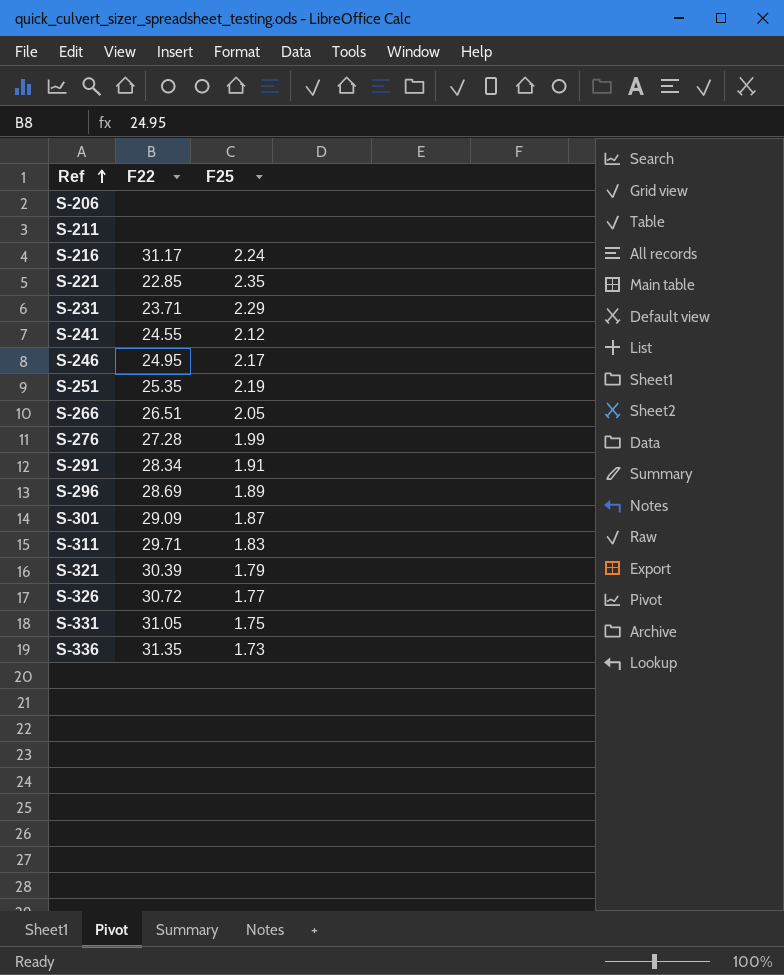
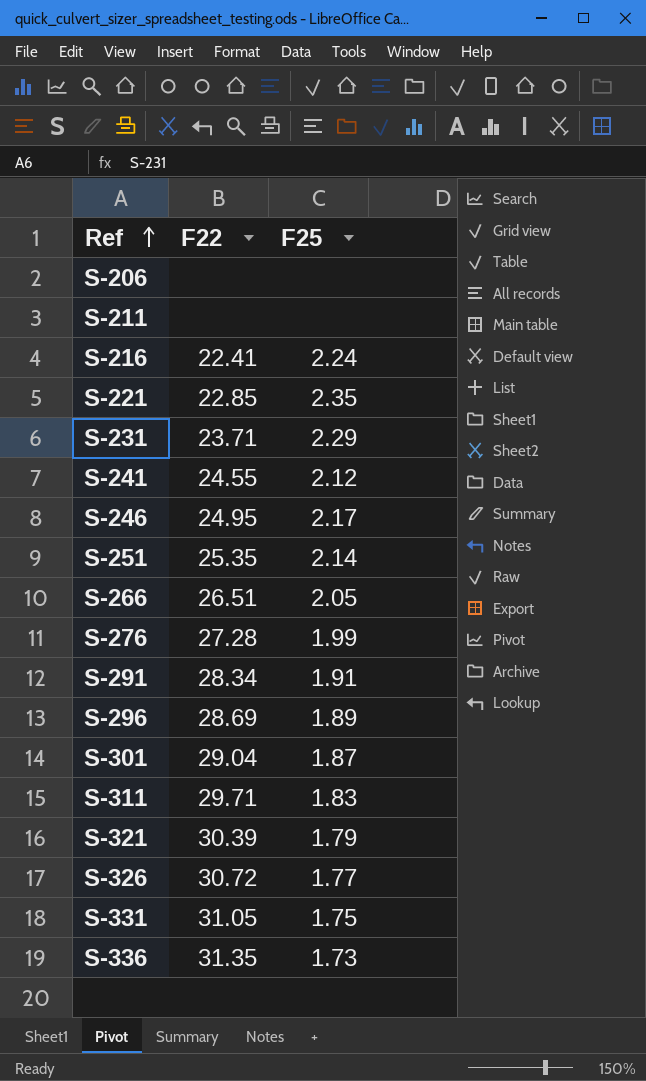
S-216 | F22: 31.17 -> 22.41
S-251 | F25: 2.19 -> 2.14
S-301 | F22: 29.09 -> 29.04

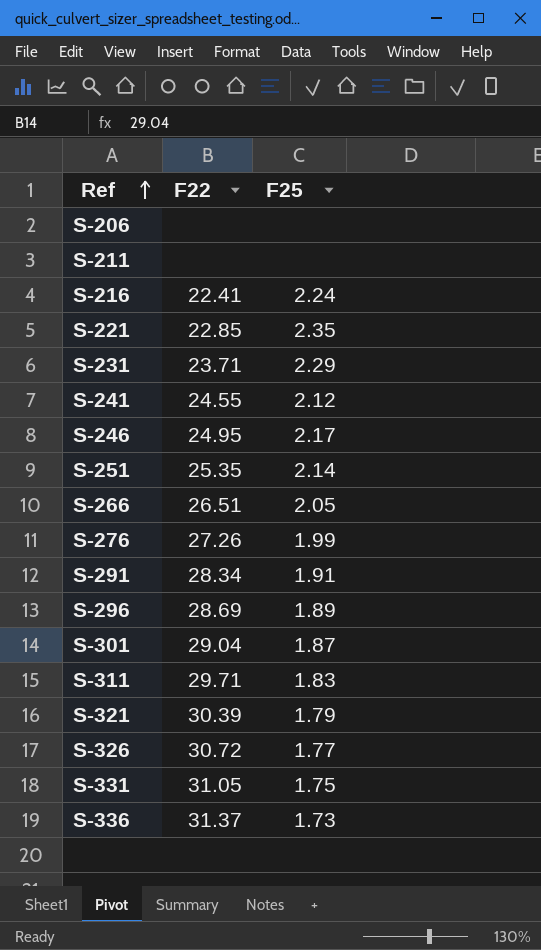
S-276 | F22: 27.28 -> 27.26
S-336 | F22: 31.35 -> 31.37

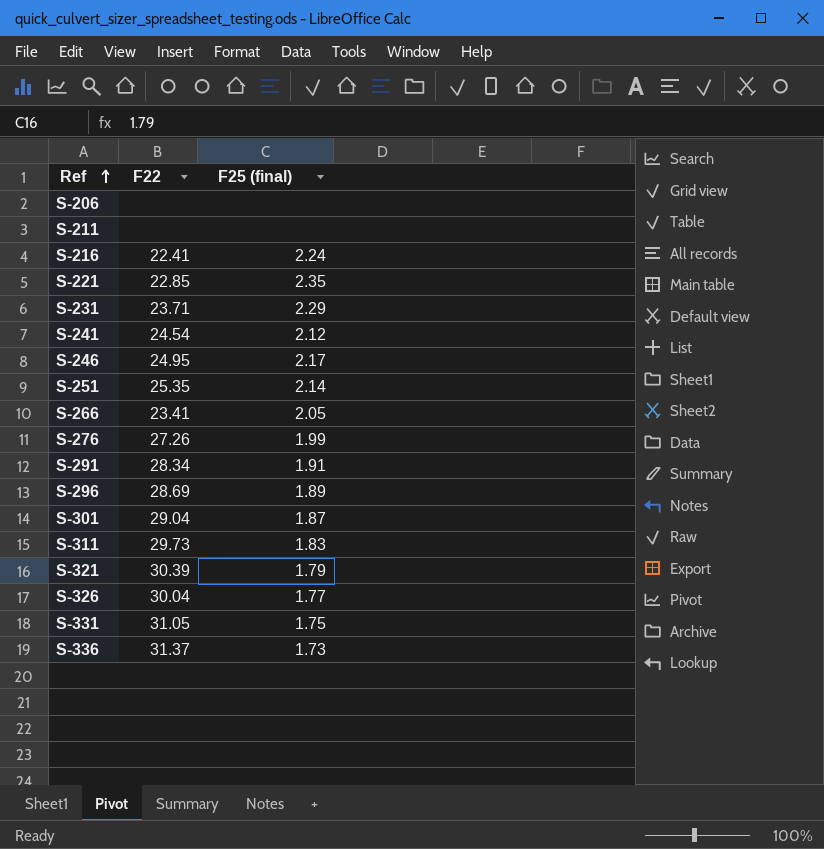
column name: F25 -> F25 (final)
S-241 | F22: 24.55 -> 24.54
S-266 | F22: 26.51 -> 23.41
S-311 | F22: 29.71 -> 29.73
S-326 | F22: 30.72 -> 30.04

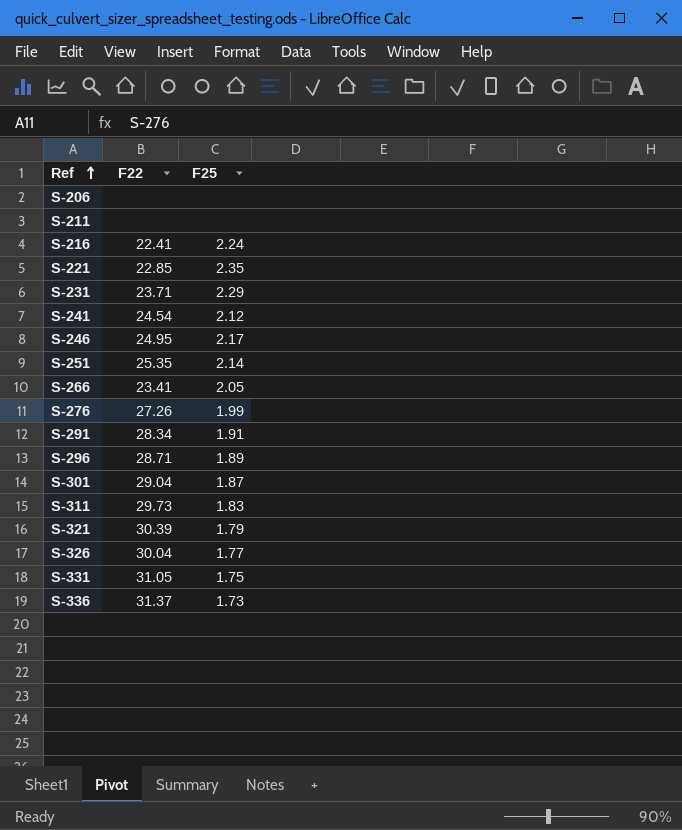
column name: F25 (final) -> F25
S-296 | F22: 28.69 -> 28.71

